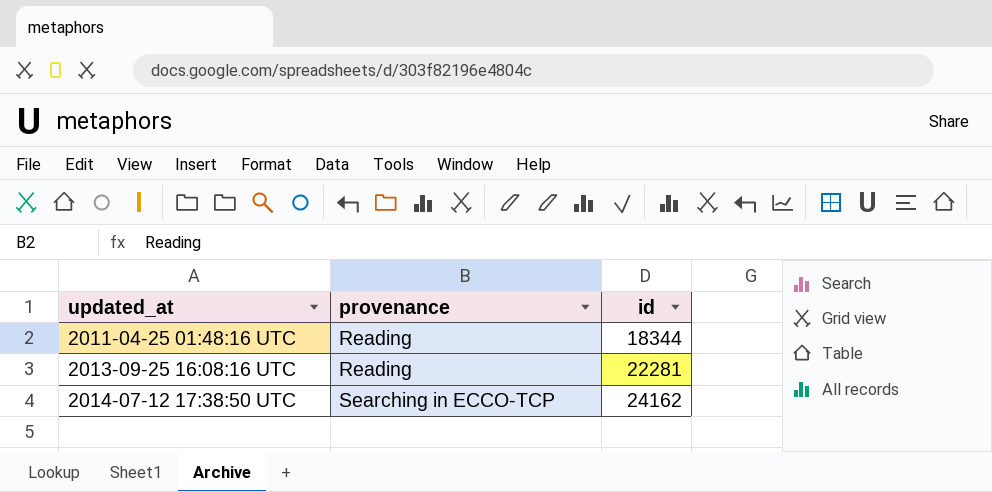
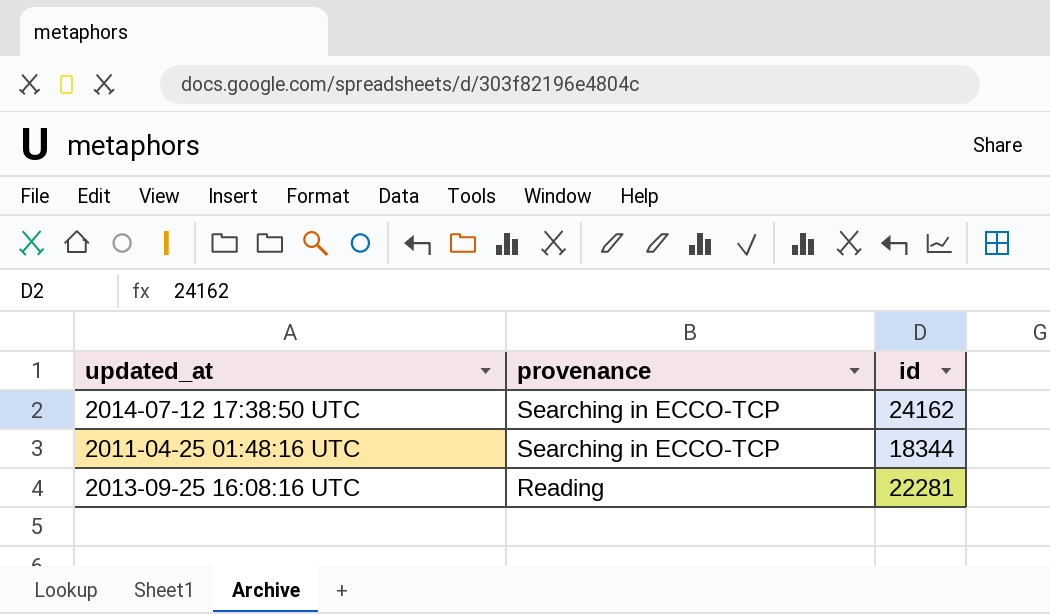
row order: updated_at ascending -> provenance descending
2011-04-25 01:48:16 UTC | provenance: Reading -> Searching in ECCO-TCP

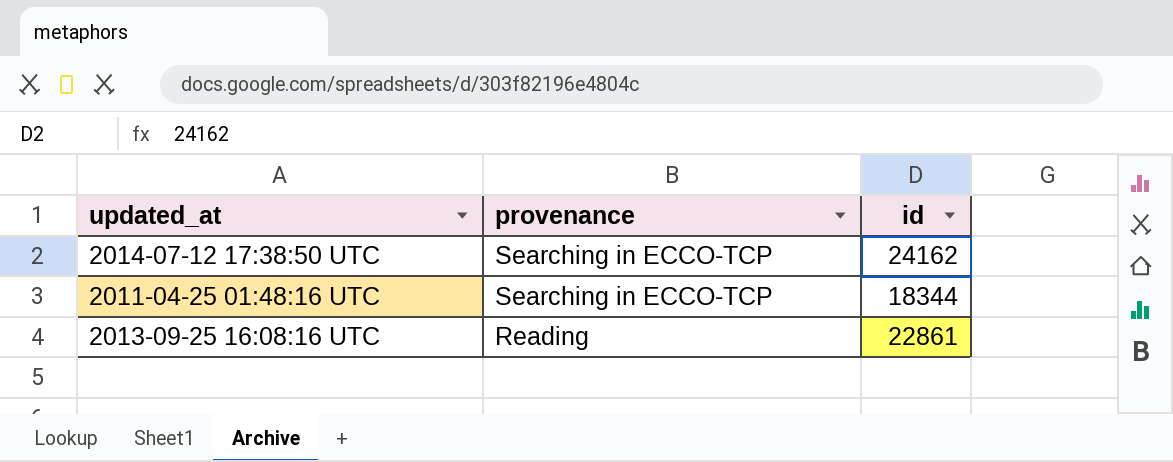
2013-09-25 16:08:16 UTC | id: 22281 -> 22861

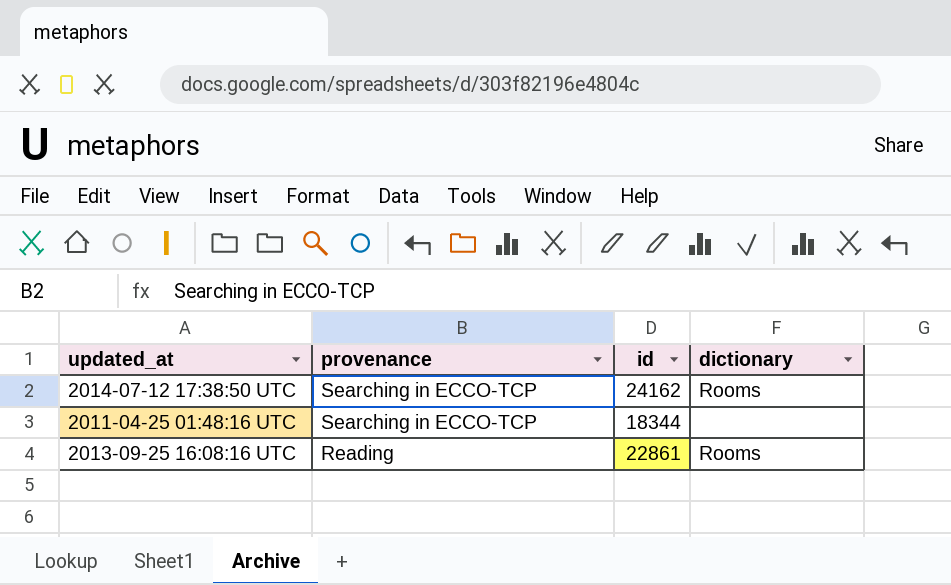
column dictionary | position: none -> 4

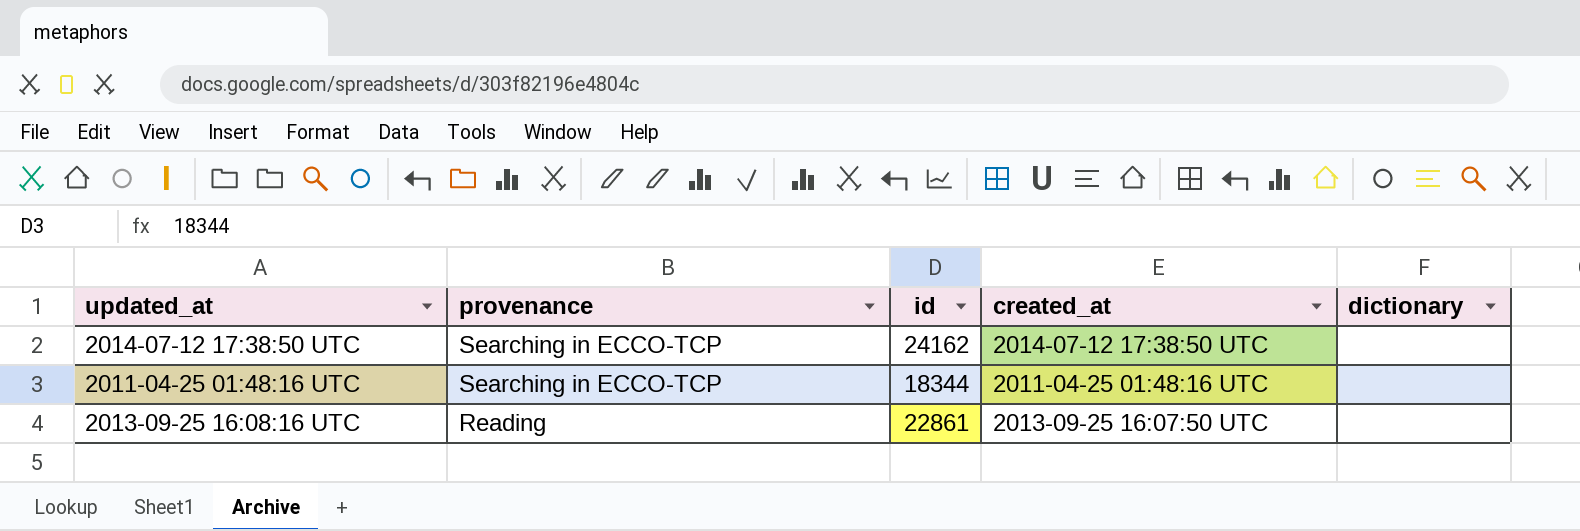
column created_at | position: none -> 4
2014-07-12 17:38:50 UTC | dictionary: Rooms -> none
2013-09-25 16:08:16 UTC | dictionary: Rooms -> none

